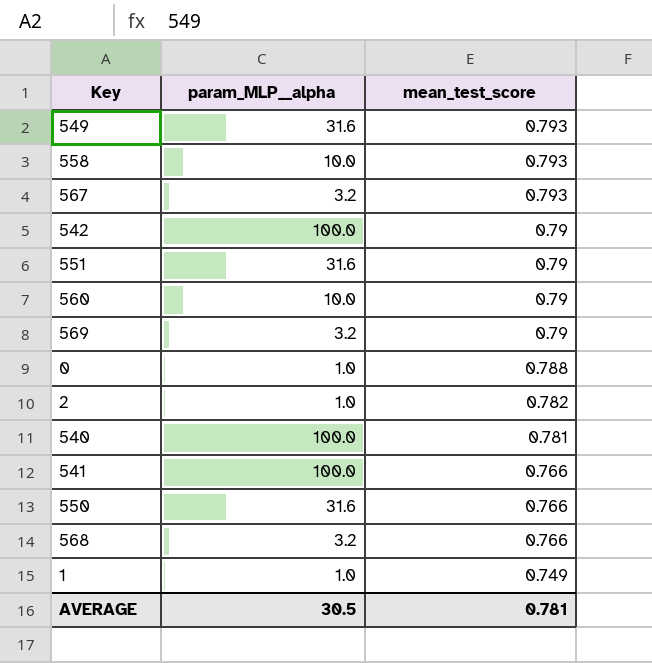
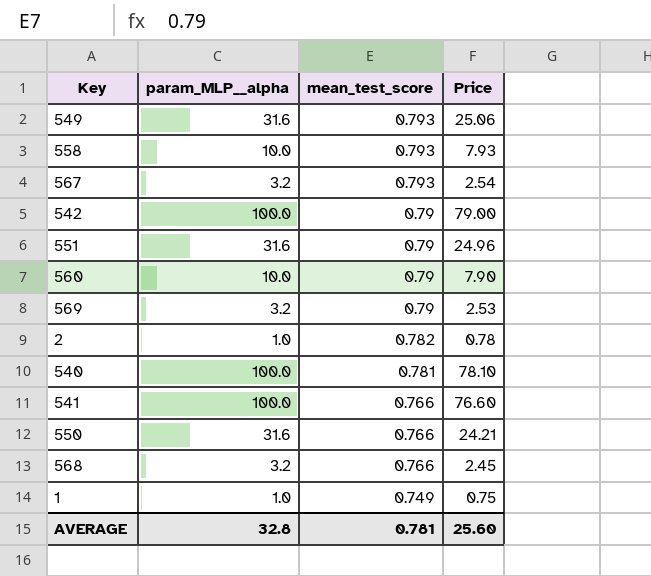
column Price | formula: none -> [param_MLP__alpha] * [mean_test_score]
row 0: 1.0 | 0.788 -> none
AVERAGE | param_MLP__alpha: 30.5 -> 32.8

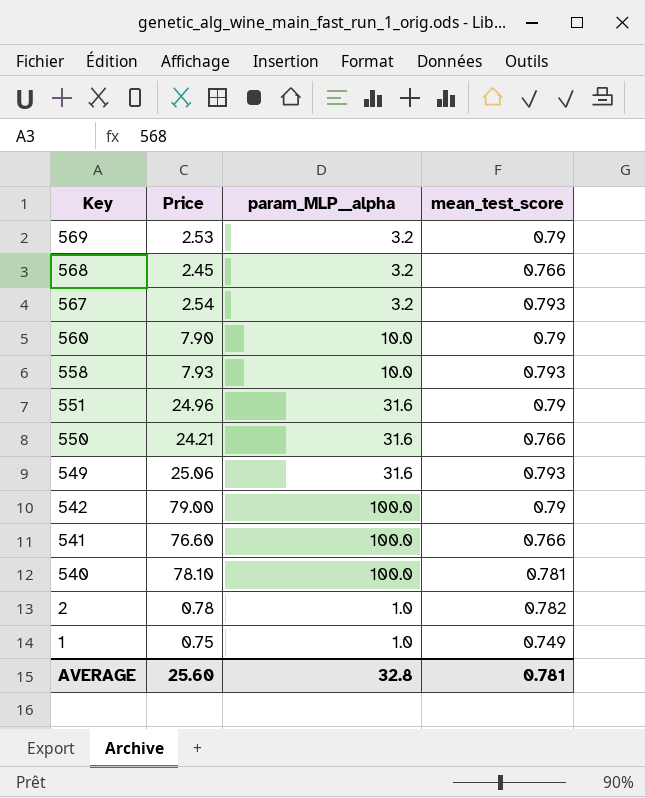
row order: mean_test_score descending -> Key descending
column Price | position: 4 -> 2

